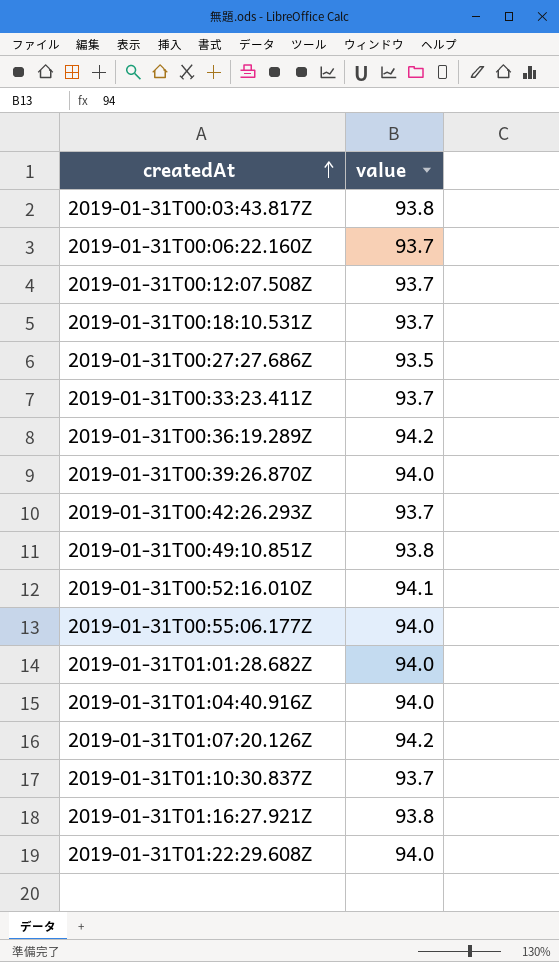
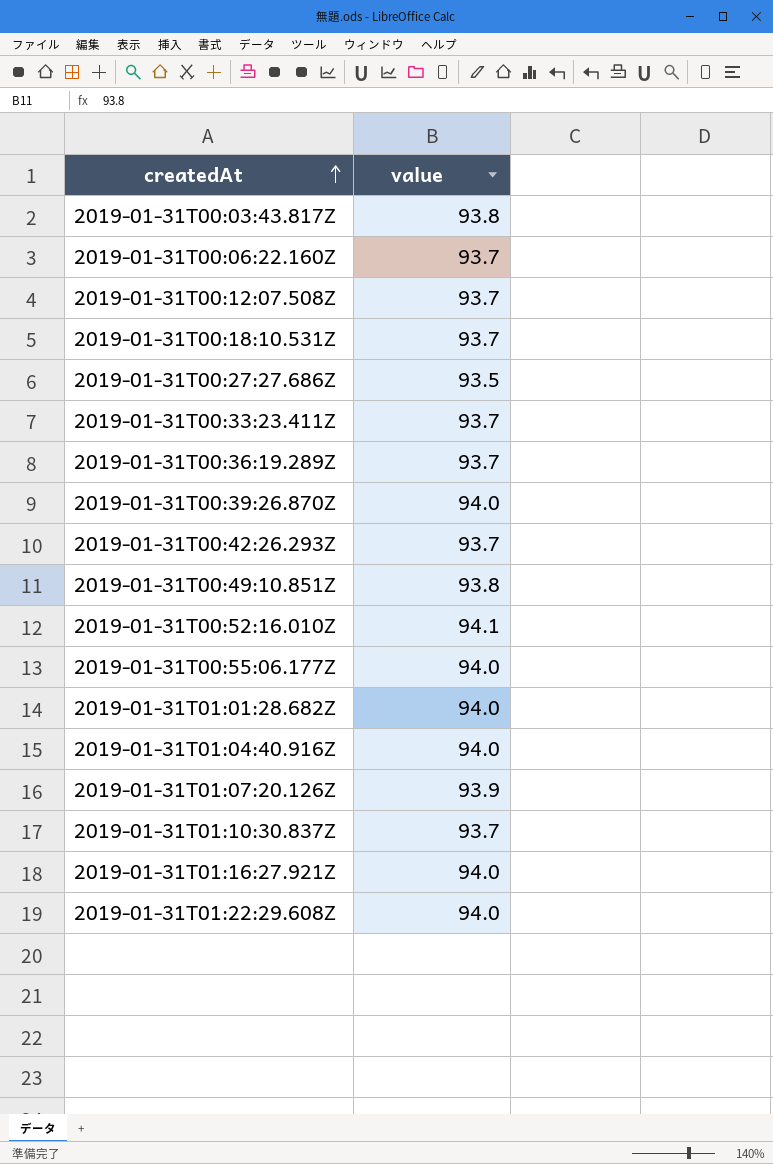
2019-01-31T00:36:19.289Z | value: 94.2 -> 93.7
2019-01-31T01:07:20.126Z | value: 94.2 -> 93.9
2019-01-31T01:16:27.921Z | value: 93.8 -> 94.0

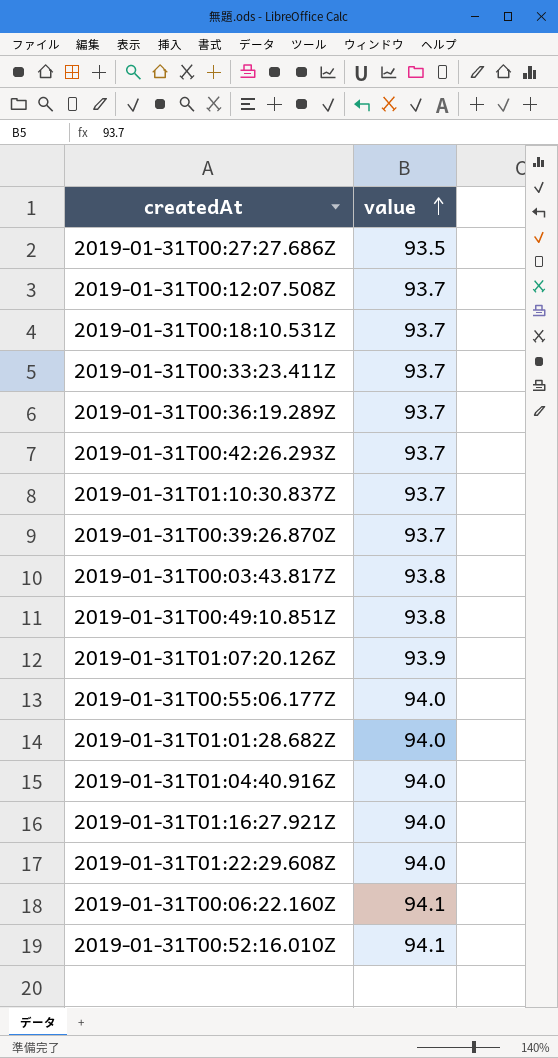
row order: createdAt ascending -> value ascending
2019-01-31T00:39:26.870Z | value: 94.0 -> 93.7
2019-01-31T00:06:22.160Z | value: 93.7 -> 94.1

